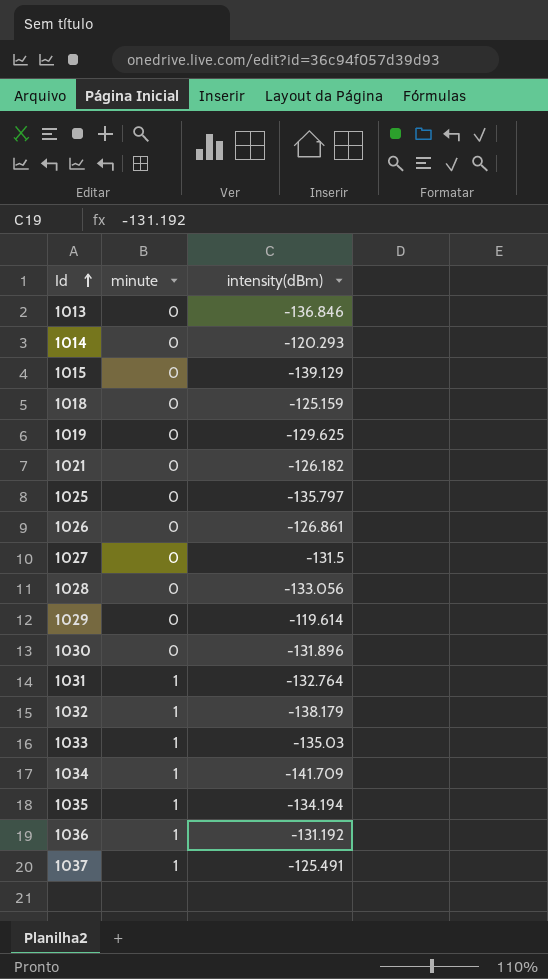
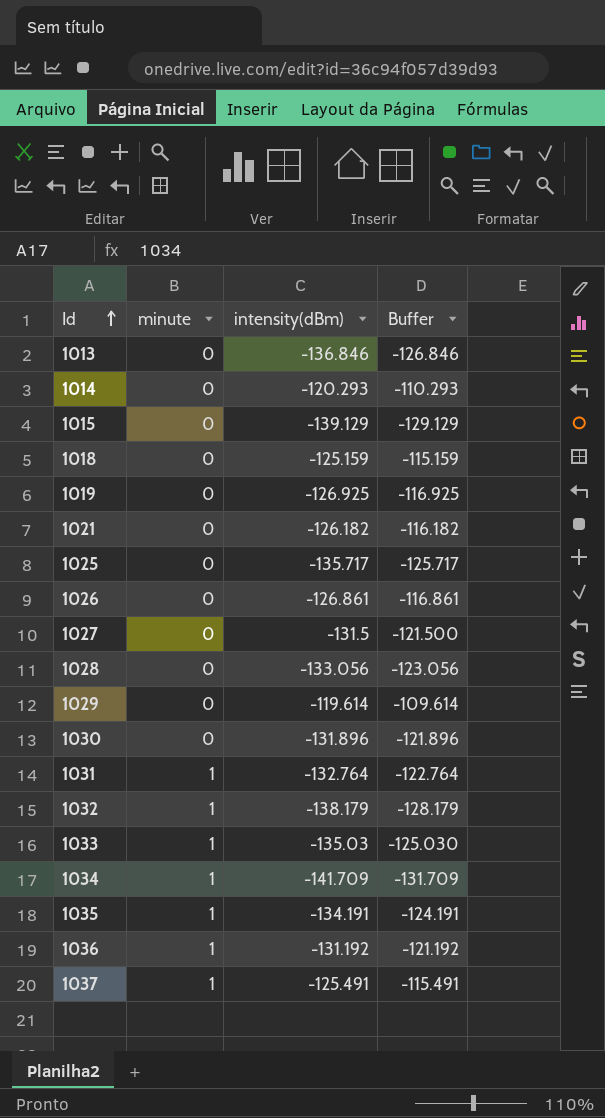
column Buffer | formula: none -> [intensity(dBm)] + 10
1019 | intensity(dBm): -129.625 -> -126.925
1025 | intensity(dBm): -135.797 -> -135.717
1035 | intensity(dBm): -134.194 -> -134.191

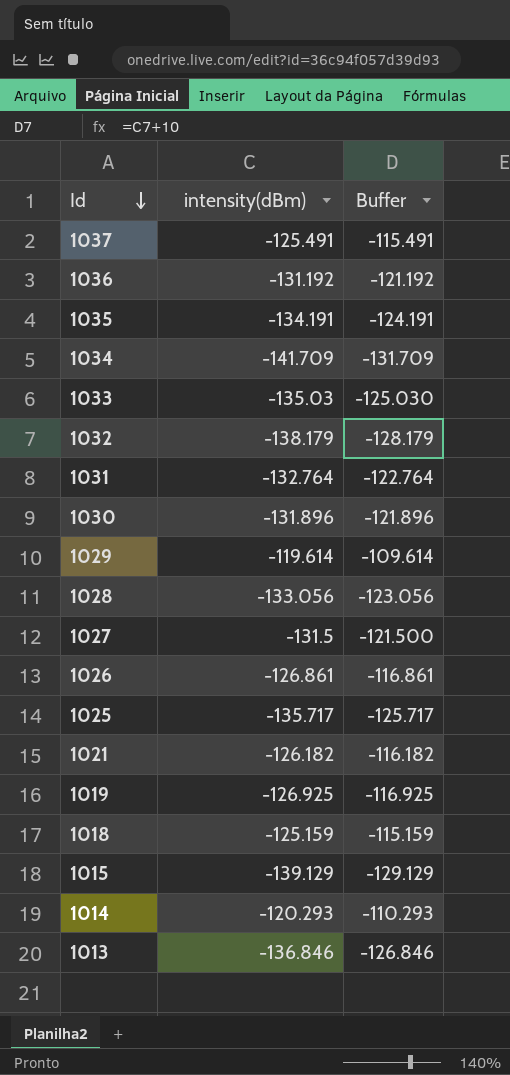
row order: Id ascending -> Id descending
column minute | position: 2 -> none

